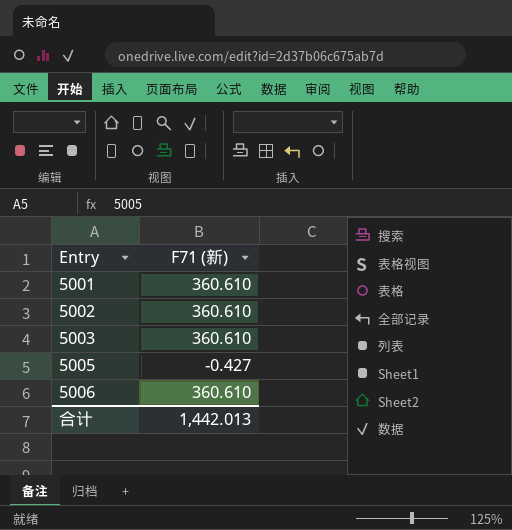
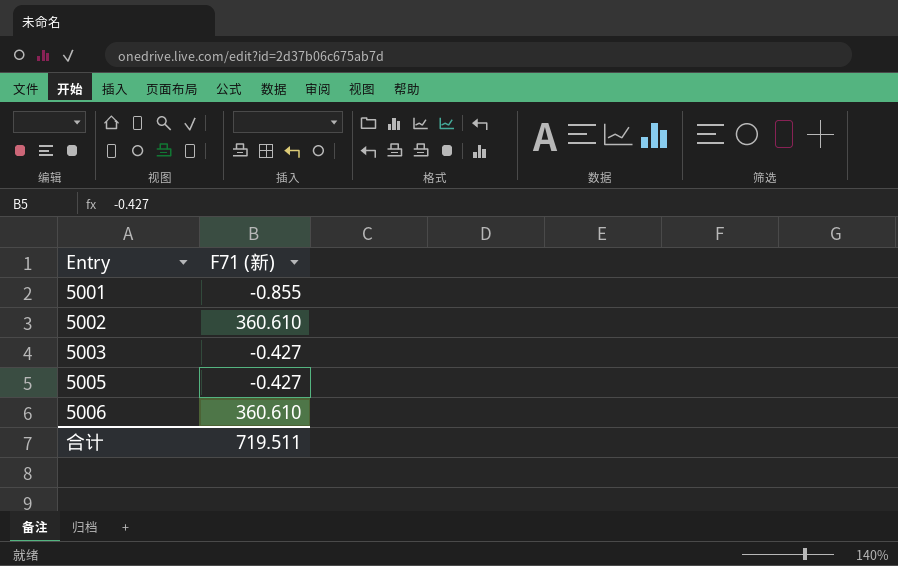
5001 | F71 (新): 360.610 -> -0.855
5003 | F71 (新): 360.610 -> -0.427
合计 | F71 (新): 1,442.013 -> 719.511

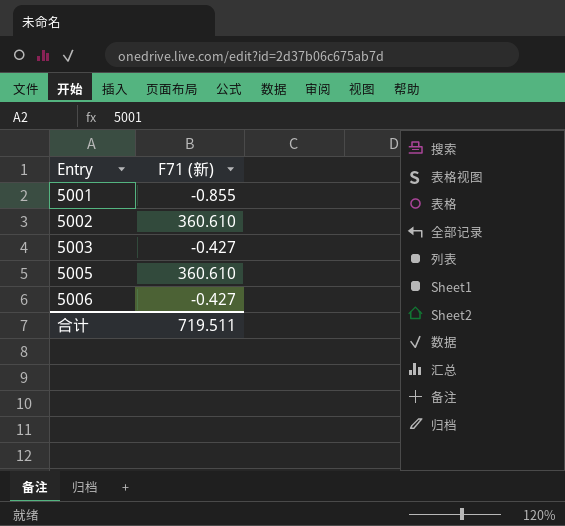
5005 | F71 (新): -0.427 -> 360.610
5006 | F71 (新): 360.610 -> -0.427

